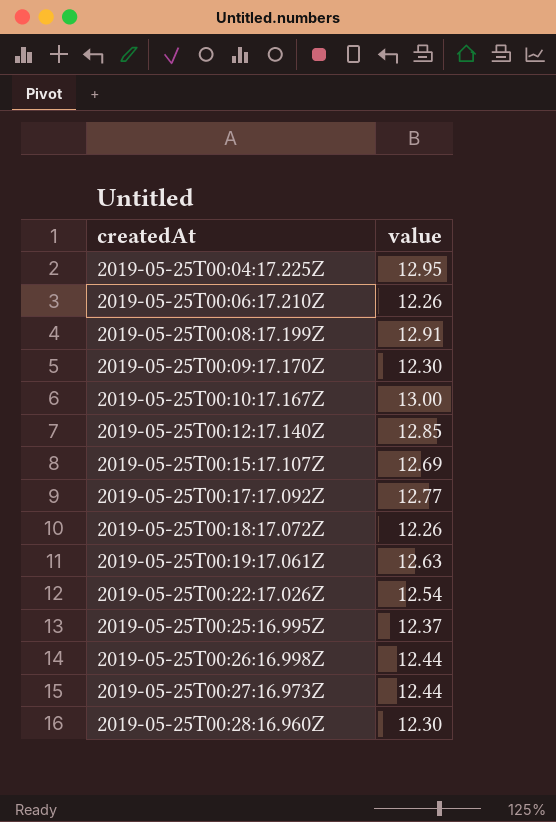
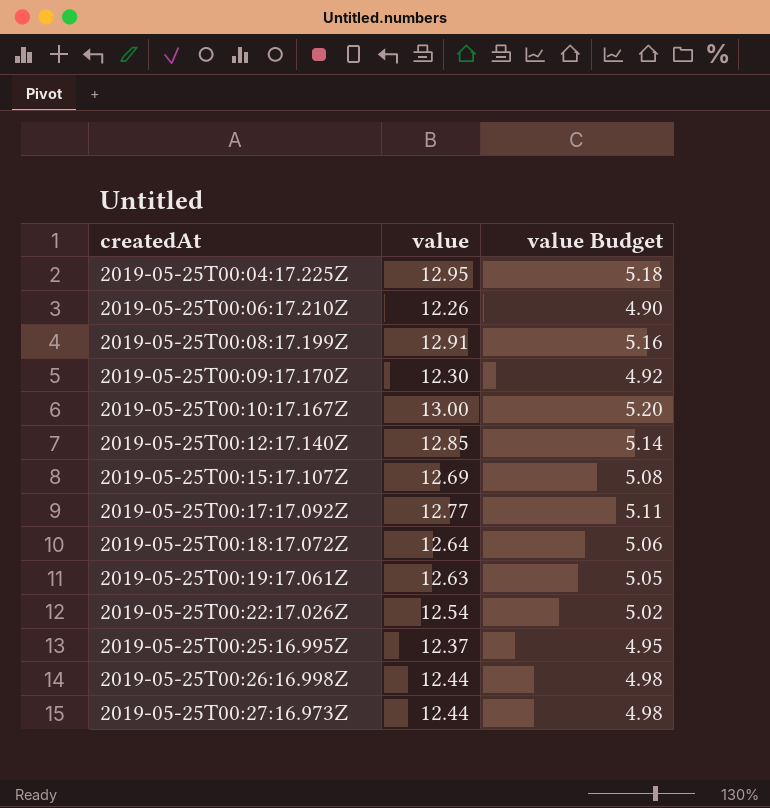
column value Budget | formula: none -> [value] * 0.4
row 2019-05-25T00:28:16.960Z: 12.30 -> none
2019-05-25T00:18:17.072Z | value: 12.26 -> 12.64

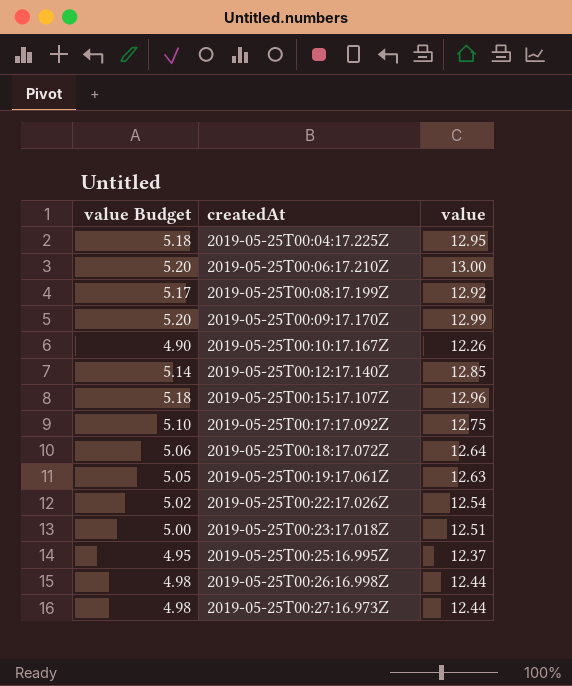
column value Budget | position: 3 -> 1
2019-05-25T00:06:17.210Z | value Budget: 4.90 -> 5.20
2019-05-25T00:06:17.210Z | value: 12.26 -> 13.00
2019-05-25T00:08:17.199Z | value Budget: 5.16 -> 5.17
2019-05-25T00:08:17.199Z | value: 12.91 -> 12.92
2019-05-25T00:09:17.170Z | value Budget: 4.92 -> 5.20
2019-05-25T00:09:17.170Z | value: 12.30 -> 12.99
2019-05-25T00:10:17.167Z | value Budget: 5.20 -> 4.90
2019-05-25T00:10:17.167Z | value: 13.00 -> 12.26
2019-05-25T00:15:17.107Z | value Budget: 5.08 -> 5.18
2019-05-25T00:15:17.107Z | value: 12.69 -> 12.96
2019-05-25T00:17:17.092Z | value Budget: 5.11 -> 5.10
2019-05-25T00:17:17.092Z | value: 12.77 -> 12.75
row 2019-05-25T00:23:17.018Z: none -> 5.00 | 12.51

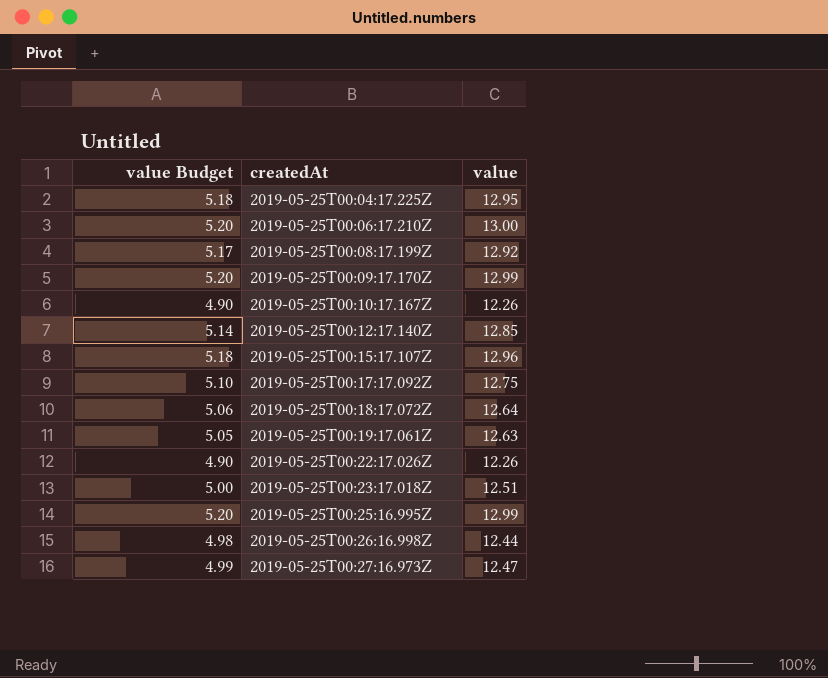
2019-05-25T00:22:17.026Z | value Budget: 5.02 -> 4.90
2019-05-25T00:22:17.026Z | value: 12.54 -> 12.26
2019-05-25T00:25:16.995Z | value Budget: 4.95 -> 5.20
2019-05-25T00:25:16.995Z | value: 12.37 -> 12.99
2019-05-25T00:27:16.973Z | value Budget: 4.98 -> 4.99
2019-05-25T00:27:16.973Z | value: 12.44 -> 12.47

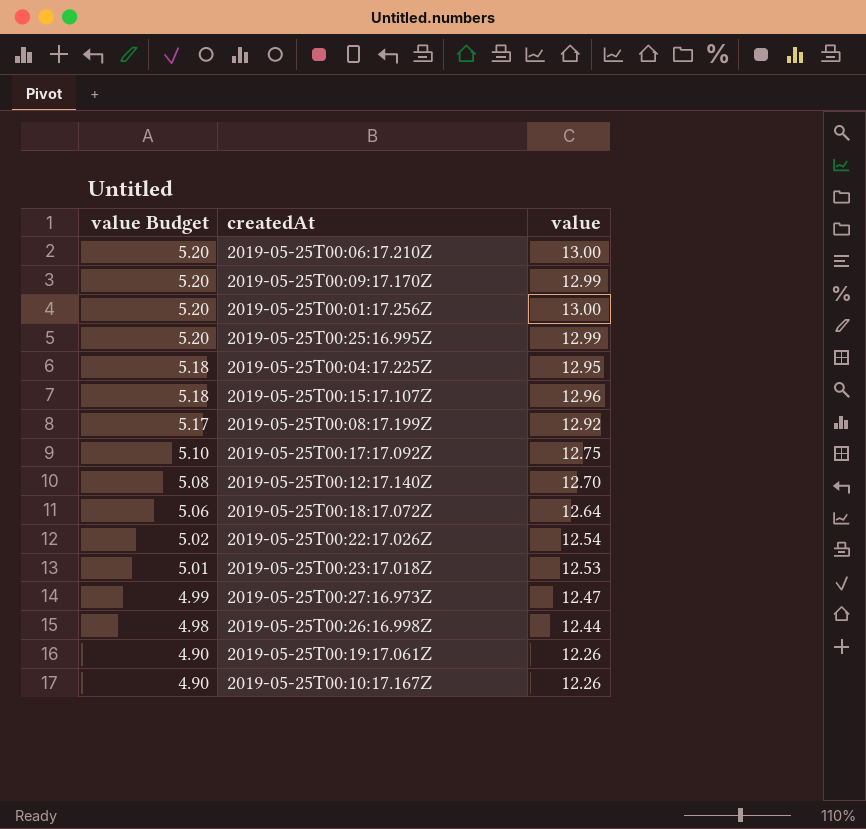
row order: createdAt ascending -> value Budget descending
row 2019-05-25T00:01:17.256Z: none -> 5.20 | 13.00
2019-05-25T00:12:17.140Z | value Budget: 5.14 -> 5.08
2019-05-25T00:12:17.140Z | value: 12.85 -> 12.70
2019-05-25T00:22:17.026Z | value Budget: 4.90 -> 5.02
2019-05-25T00:22:17.026Z | value: 12.26 -> 12.54
2019-05-25T00:23:17.018Z | value Budget: 5.00 -> 5.01
2019-05-25T00:23:17.018Z | value: 12.51 -> 12.53
2019-05-25T00:19:17.061Z | value Budget: 5.05 -> 4.90
2019-05-25T00:19:17.061Z | value: 12.63 -> 12.26

